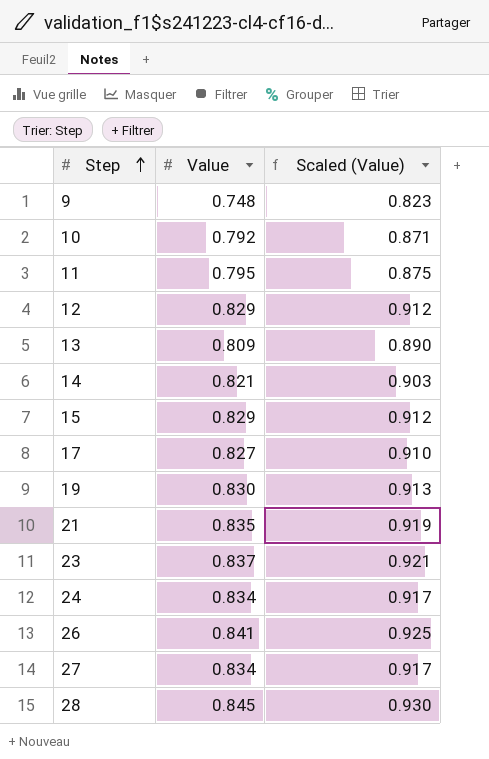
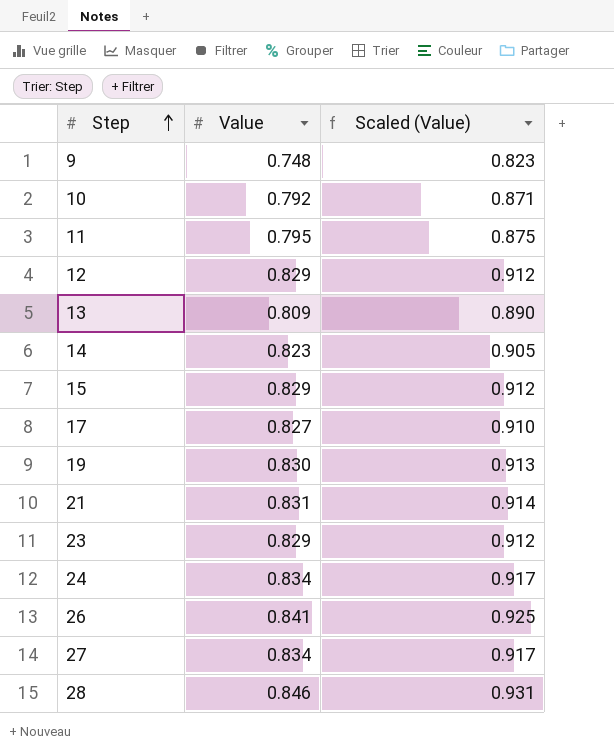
14 | Value: 0.821 -> 0.823
14 | Scaled (Value): 0.903 -> 0.905
21 | Value: 0.835 -> 0.831
21 | Scaled (Value): 0.919 -> 0.914
23 | Value: 0.837 -> 0.829
23 | Scaled (Value): 0.921 -> 0.912
28 | Value: 0.845 -> 0.846
28 | Scaled (Value): 0.930 -> 0.931

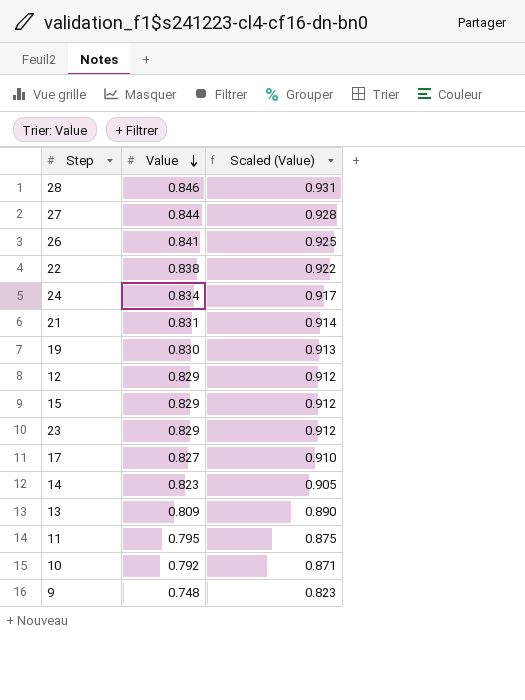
row order: Step ascending -> Value descending
27 | Value: 0.834 -> 0.844
27 | Scaled (Value): 0.917 -> 0.928
row 22: none -> 0.838 | 0.922

